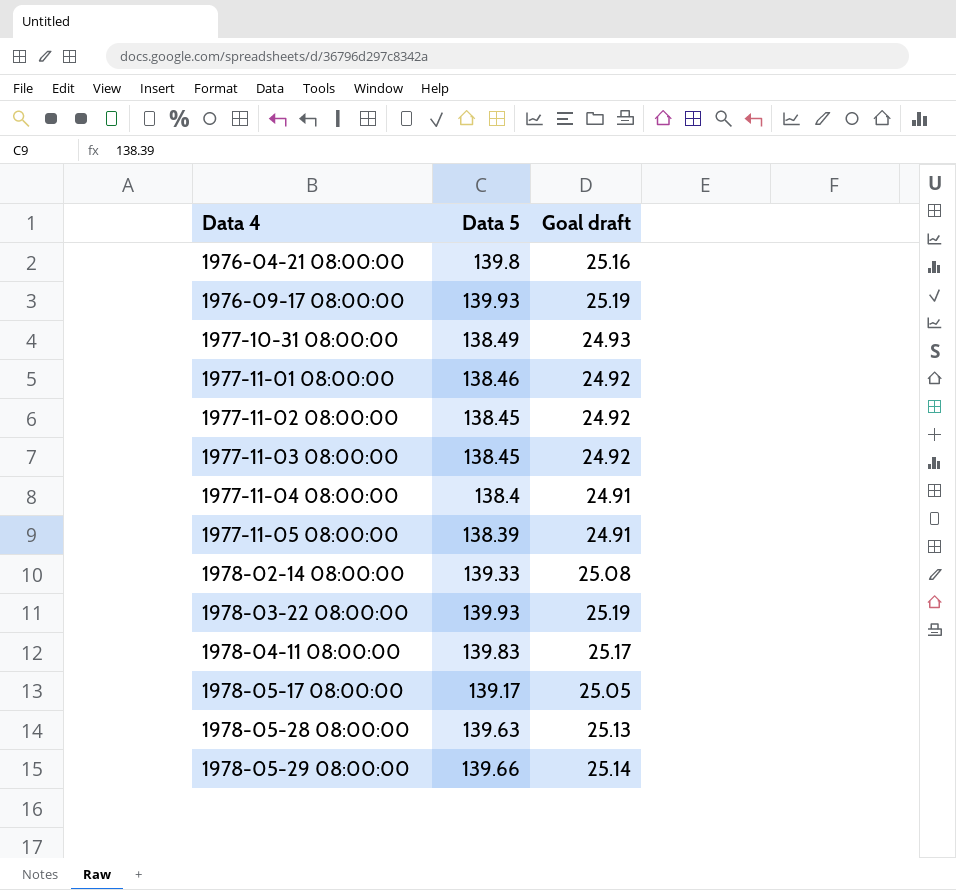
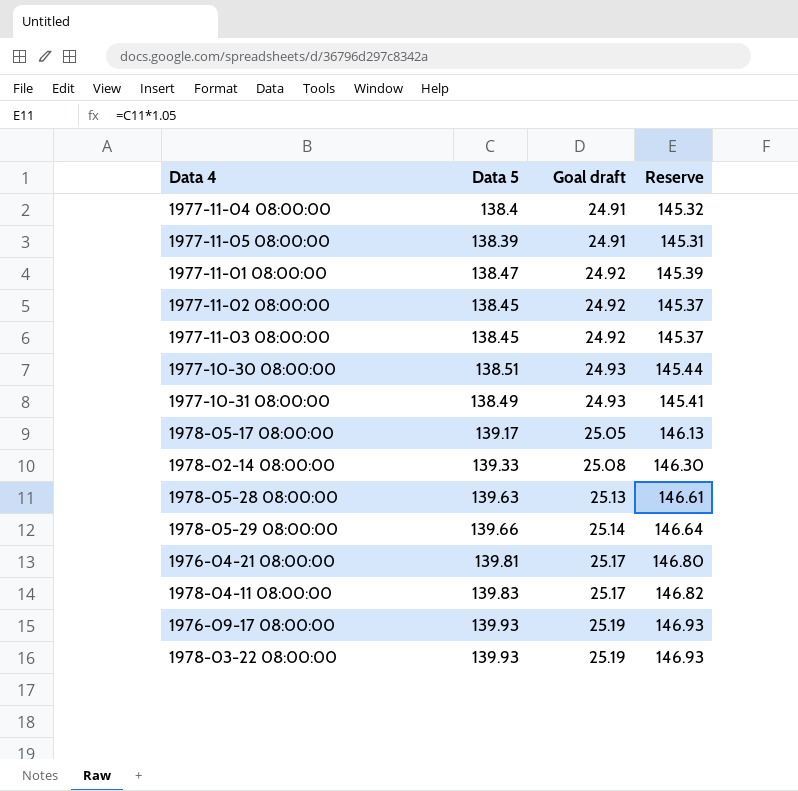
row order: Data 4 ascending -> Goal draft ascending
column Reserve | formula: none -> [Data 5] * 1.05
1977-11-01 08:00:00 | Data 5: 138.46 -> 138.47
row 1977-10-30 08:00:00: none -> 138.51 | 24.93 | 145.44
1976-04-21 08:00:00 | Data 5: 139.8 -> 139.81
1976-04-21 08:00:00 | Goal draft: 25.16 -> 25.17

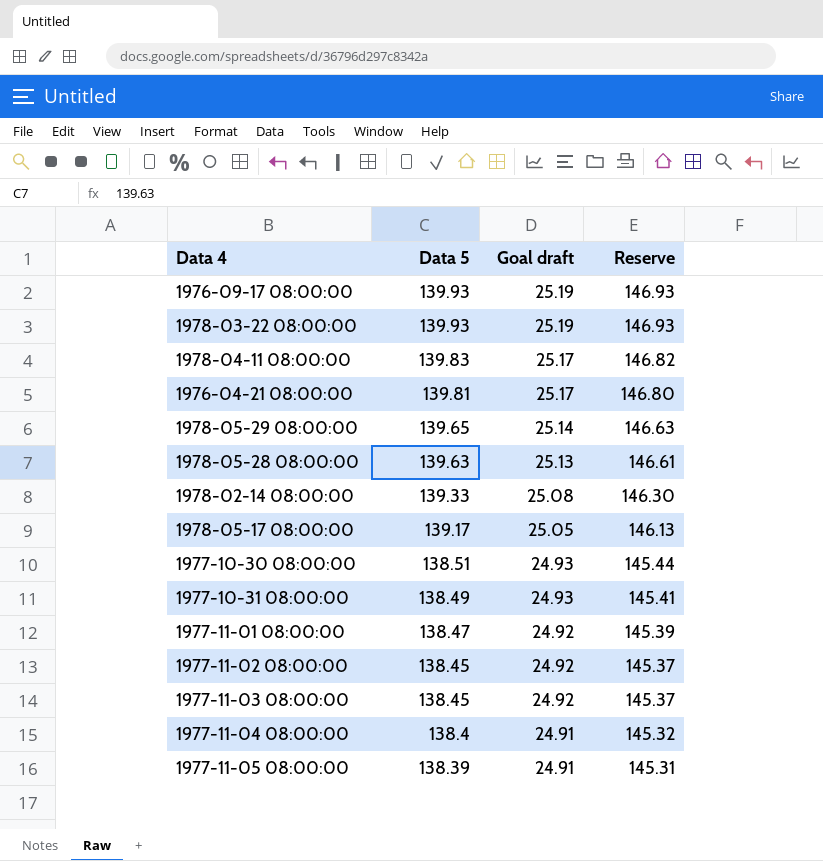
row order: Goal draft ascending -> Data 5 descending
1978-05-29 08:00:00 | Data 5: 139.66 -> 139.65
1978-05-29 08:00:00 | Reserve: 146.64 -> 146.63

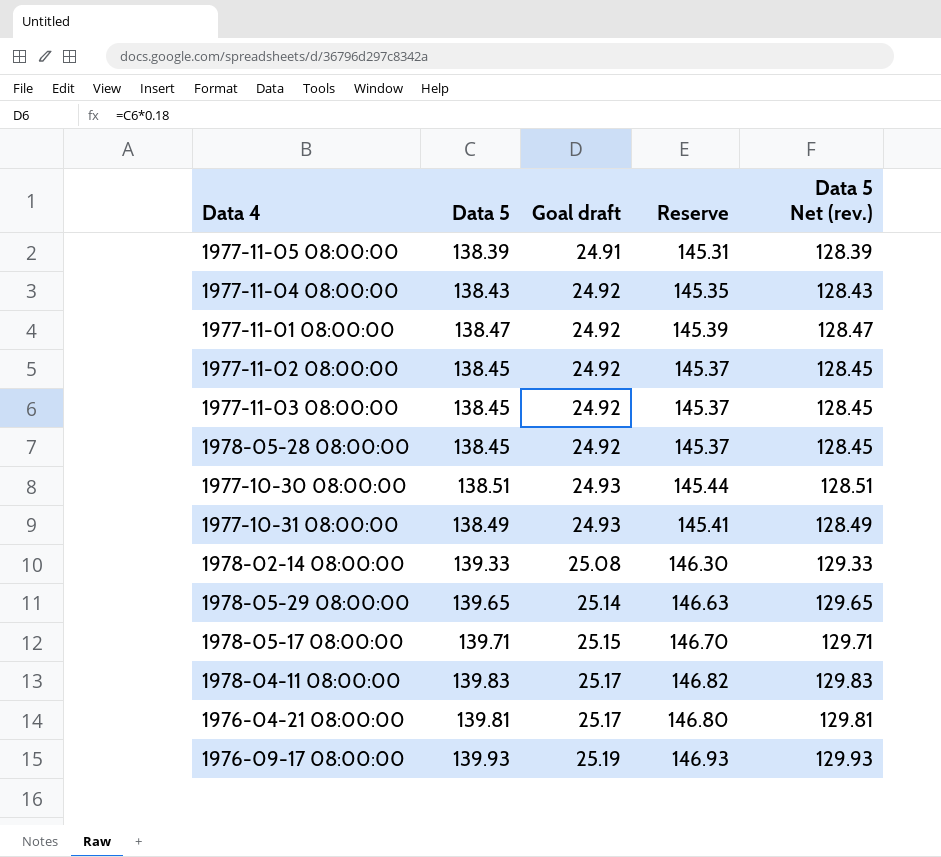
row order: Data 5 descending -> Goal draft ascending
column Data 5 Net (rev.) | formula: none -> [Data 5] - 10
row 1978-03-22 08:00:00: 139.93 | 25.19 | 146.93 -> none
1977-11-04 08:00:00 | Data 5: 138.4 -> 138.43
1977-11-04 08:00:00 | Goal draft: 24.91 -> 24.92
1977-11-04 08:00:00 | Reserve: 145.32 -> 145.35
1978-05-28 08:00:00 | Data 5: 139.63 -> 138.45
1978-05-28 08:00:00 | Goal draft: 25.13 -> 24.92
1978-05-28 08:00:00 | Reserve: 146.61 -> 145.37
1978-05-17 08:00:00 | Data 5: 139.17 -> 139.71
1978-05-17 08:00:00 | Goal draft: 25.05 -> 25.15
1978-05-17 08:00:00 | Reserve: 146.13 -> 146.70

